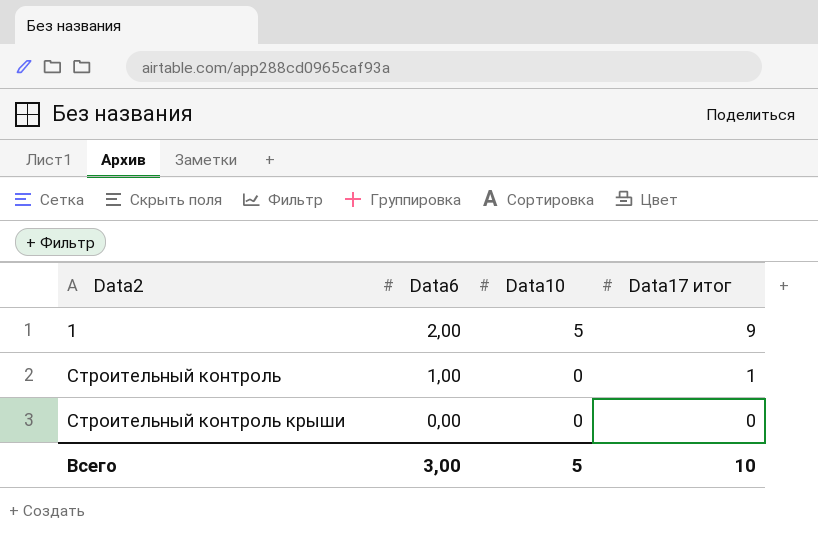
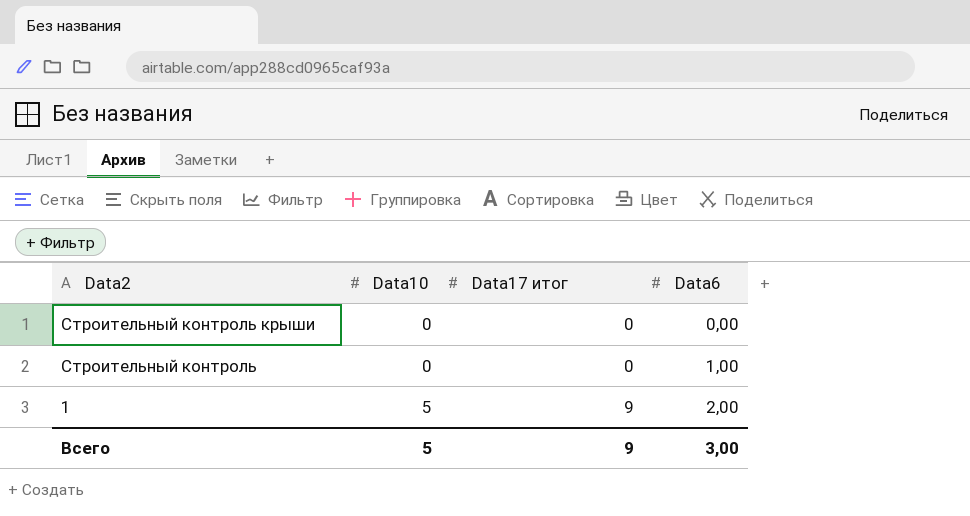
row order: Data2 ascending -> Data2 descending
column Data6 | position: 2 -> 4
Строительный контроль | Data17 итог: 1 -> 0
Всего | Data17 итог: 10 -> 9

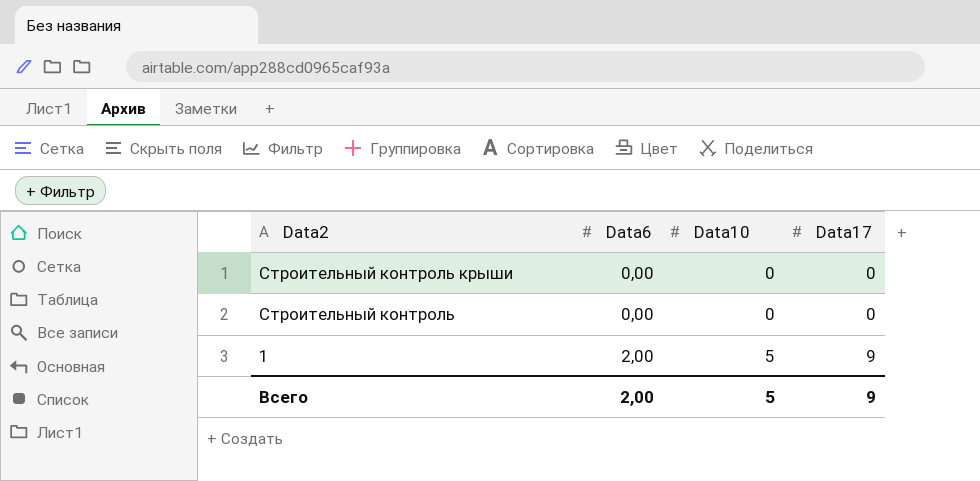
column Data6 | position: 4 -> 2
column name: Data17 итог -> Data17
Строительный контроль | Data6: 1,00 -> 0,00
Всего | Data6: 3,00 -> 2,00

